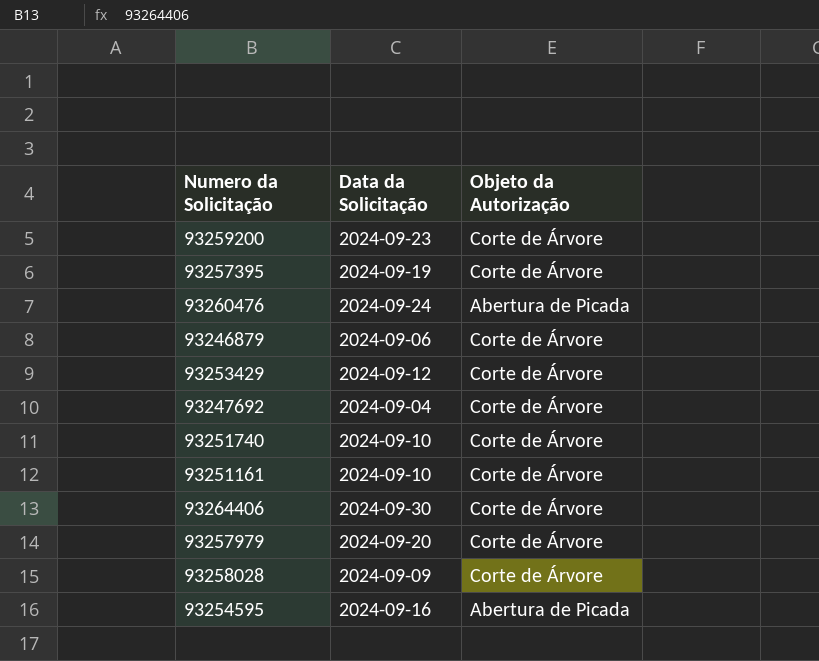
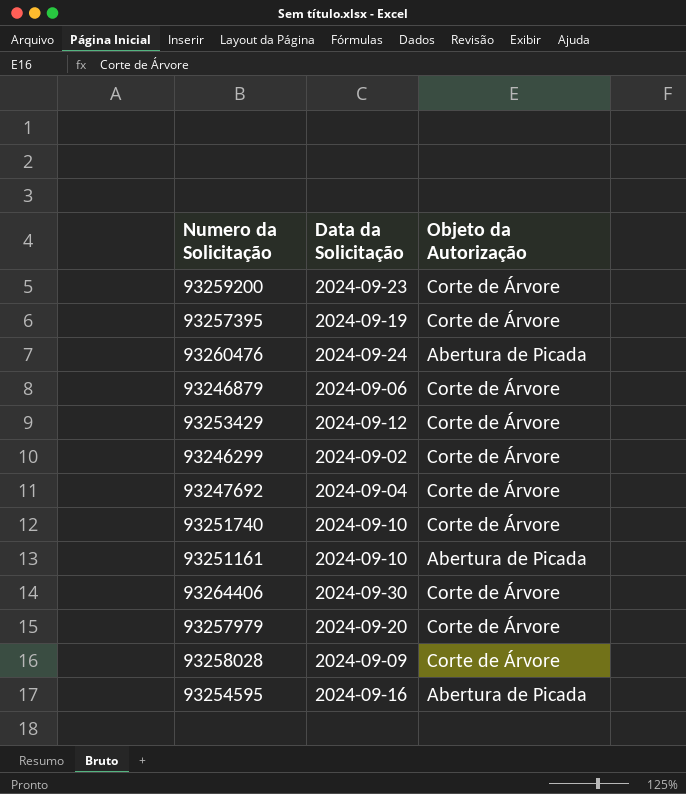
row 93246299: none -> 2024-09-02 | Corte de Árvore
93251161 | Objeto da Autorização: Corte de Árvore -> Abertura de Picada

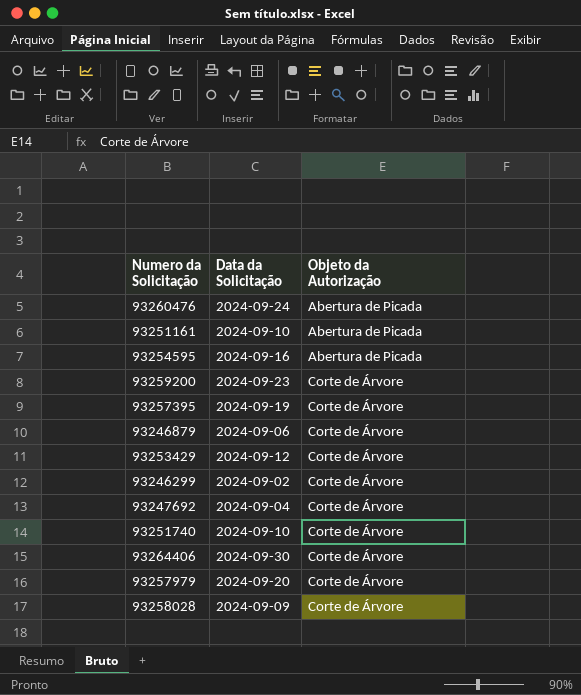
row order: none -> Objeto da Autorização ascending

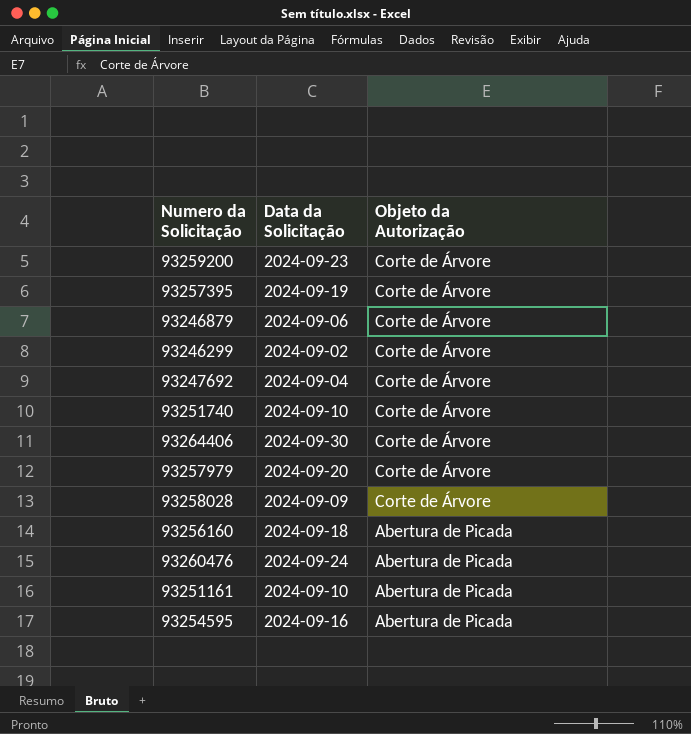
row order: Objeto da Autorização ascending -> Objeto da Autorização descending
row 93253429: 2024-09-12 | Corte de Árvore -> none
row 93256160: none -> 2024-09-18 | Abertura de Picada

